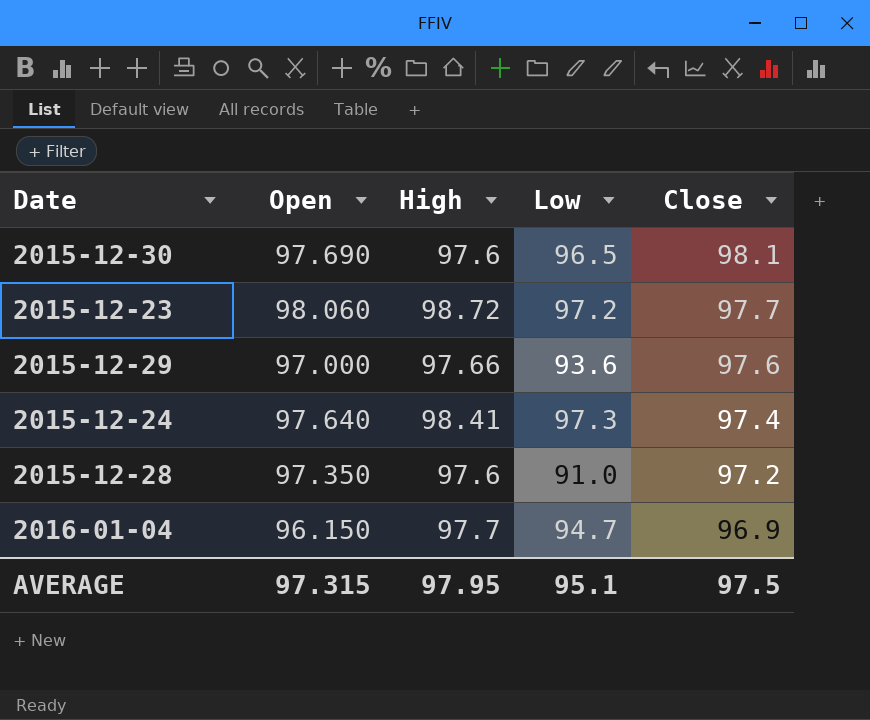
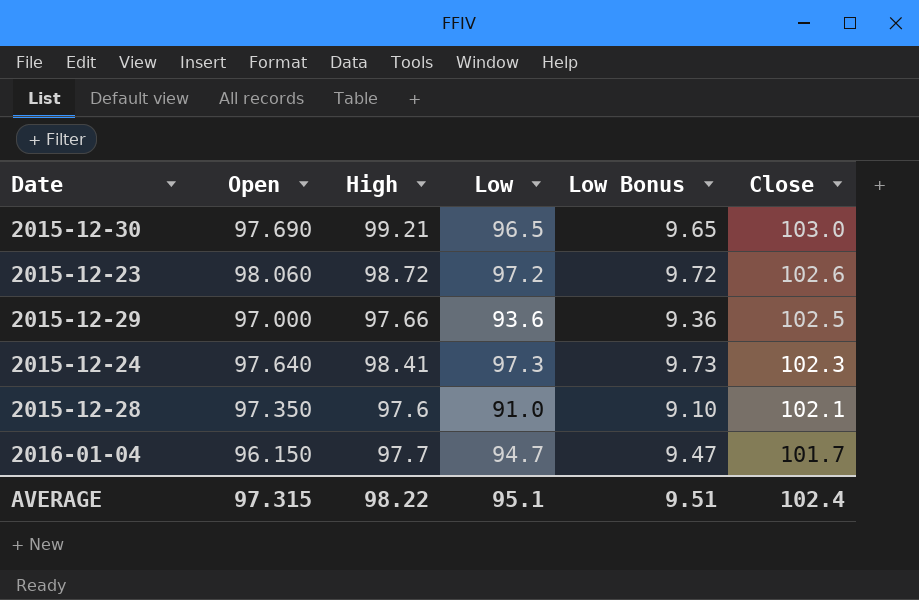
column Low Bonus | formula: none -> [Low] * 0.1
2015-12-30 | High: 97.6 -> 99.21
2015-12-30 | Close: 98.1 -> 103.0
2015-12-23 | Close: 97.7 -> 102.6
2015-12-29 | Close: 97.6 -> 102.5
2015-12-24 | Close: 97.4 -> 102.3
2015-12-28 | Close: 97.2 -> 102.1
2016-01-04 | Close: 96.9 -> 101.7
AVERAGE | High: 97.95 -> 98.22
AVERAGE | Close: 97.5 -> 102.4

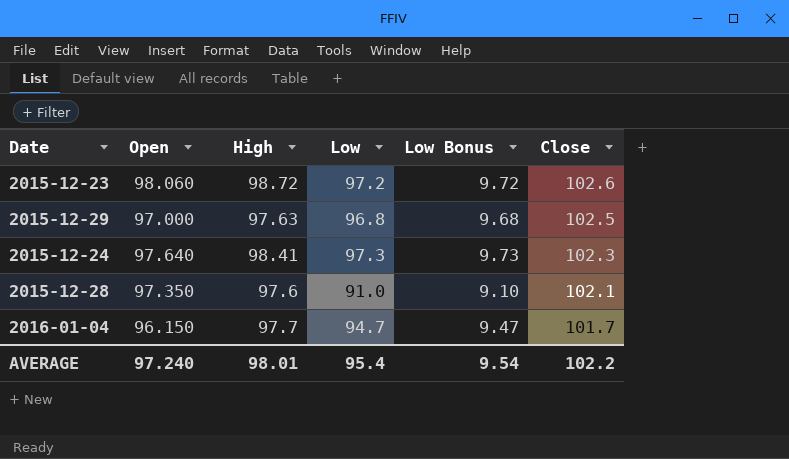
row 2015-12-30: 97.690 | 99.21 | 96.5 | 9.65 | 103.0 -> none
2015-12-29 | High: 97.66 -> 97.63
2015-12-29 | Low: 93.6 -> 96.8
2015-12-29 | Low Bonus: 9.36 -> 9.68
AVERAGE | Open: 97.315 -> 97.240
AVERAGE | High: 98.22 -> 98.01
AVERAGE | Low: 95.1 -> 95.4
AVERAGE | Low Bonus: 9.51 -> 9.54
AVERAGE | Close: 102.4 -> 102.2

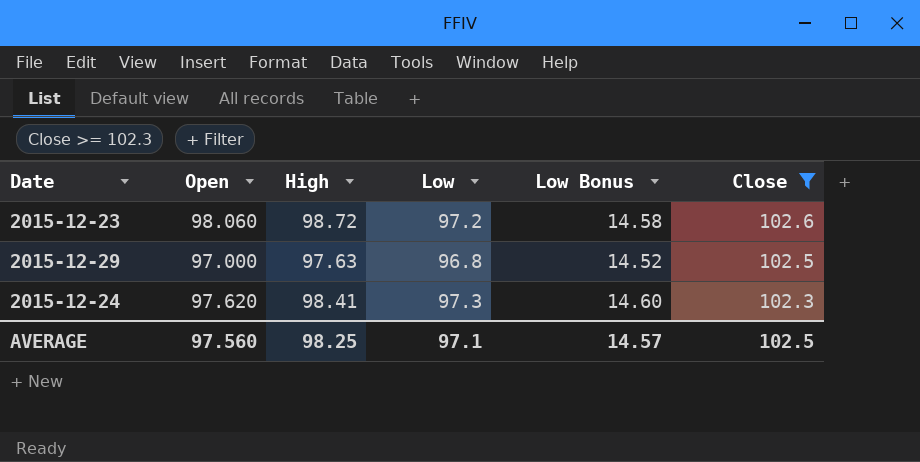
filter: none -> Close >= 102.3
column Low Bonus | formula: [Low] * 0.1 -> [Low] * 0.15
2015-12-24 | Open: 97.640 -> 97.620
AVERAGE | Open: 97.240 -> 97.560
AVERAGE | High: 98.01 -> 98.25
AVERAGE | Low: 95.4 -> 97.1
AVERAGE | Low Bonus: 9.54 -> 14.57
AVERAGE | Close: 102.2 -> 102.5

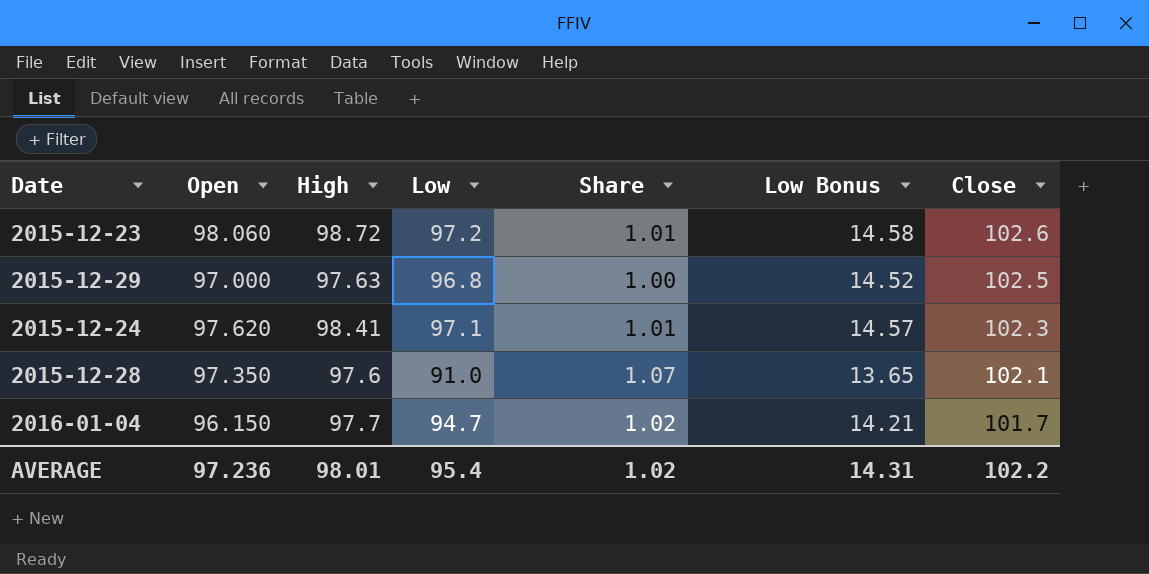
filter: Close >= 102.3 -> none
column Share | formula: none -> [Open] / [Low]
2015-12-24 | Low: 97.3 -> 97.1
2015-12-24 | Low Bonus: 14.60 -> 14.57
AVERAGE | Open: 97.560 -> 97.236
AVERAGE | High: 98.25 -> 98.01
AVERAGE | Low: 97.1 -> 95.4
AVERAGE | Low Bonus: 14.57 -> 14.31
AVERAGE | Close: 102.5 -> 102.2

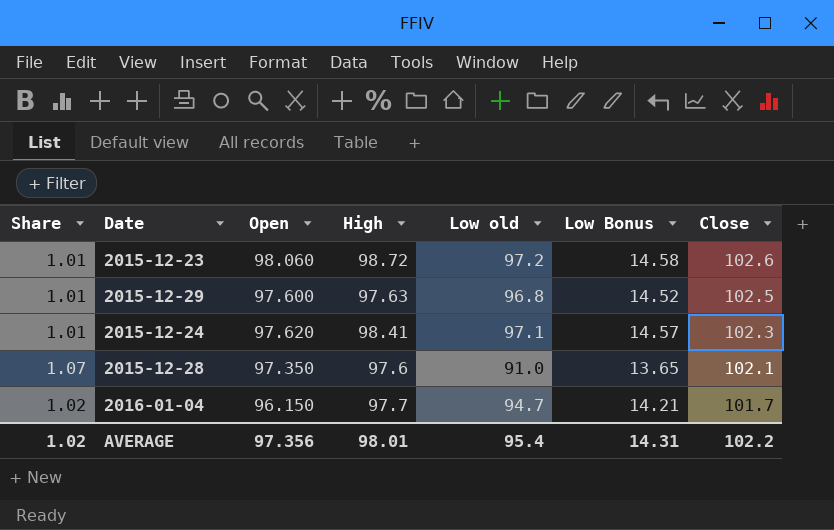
column Share | position: 5 -> 1
column name: Low -> Low old
2015-12-29 | Share: 1.00 -> 1.01
2015-12-29 | Open: 97.000 -> 97.600
AVERAGE | Open: 97.236 -> 97.356

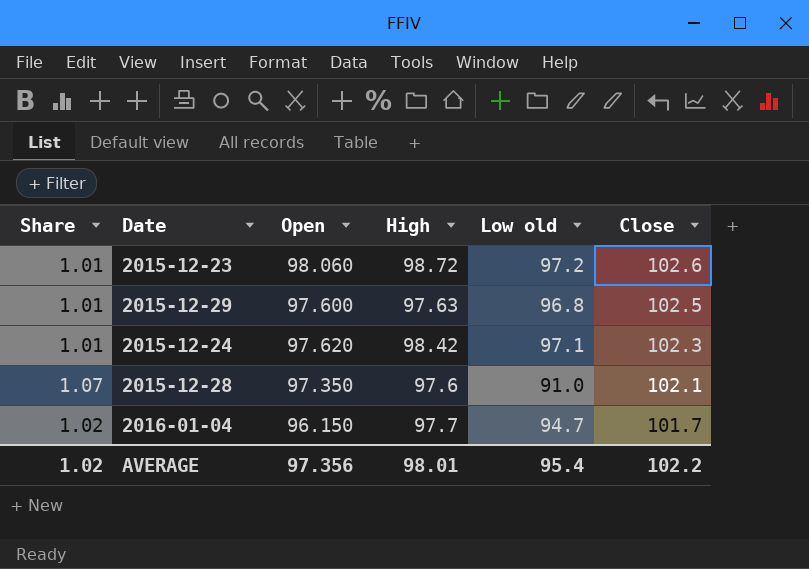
column Low Bonus | formula: [Low old] * 0.15 -> none
2015-12-24 | High: 98.41 -> 98.42

